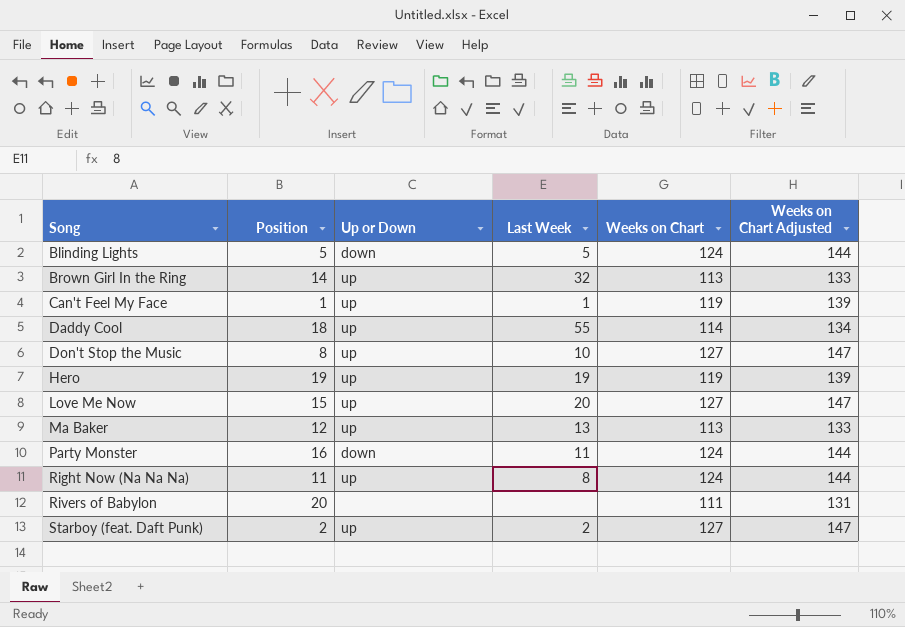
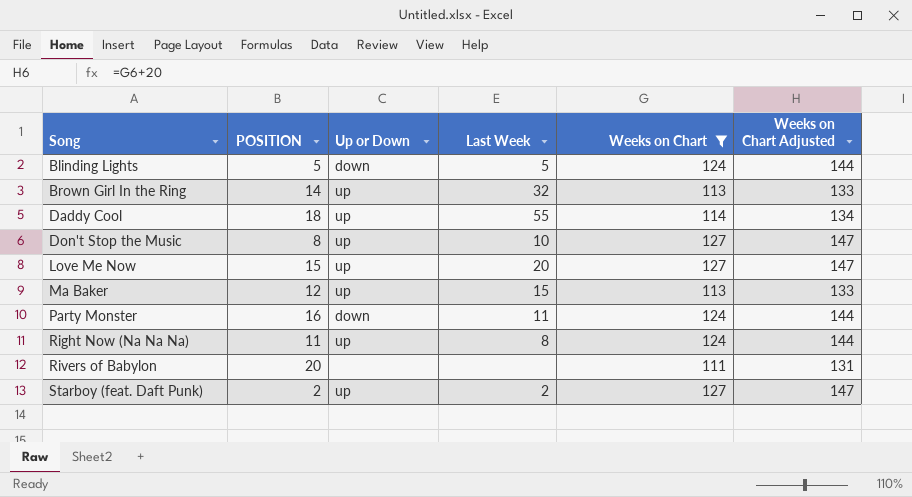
filter: none -> Weeks on Chart != 119
column name: Position -> POSITION
Ma Baker | Last Week: 13 -> 15

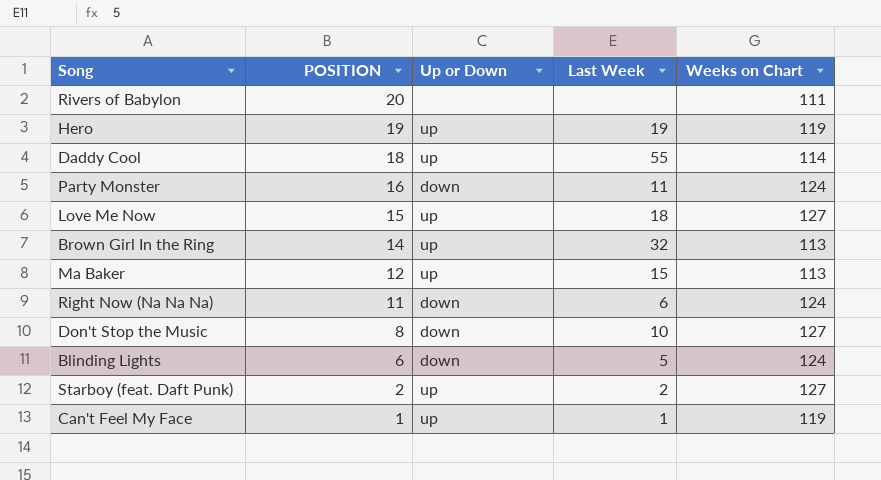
filter: Weeks on Chart != 119 -> none
row order: Song ascending -> POSITION descending
column Weeks on Chart Adjusted | formula: [Weeks on Chart] + 20 -> none
Love Me Now | Last Week: 20 -> 18
Right Now (Na Na Na) | Up or Down: up -> down
Right Now (Na Na Na) | Last Week: 8 -> 6
Don't Stop the Music | Up or Down: up -> down
Blinding Lights | POSITION: 5 -> 6

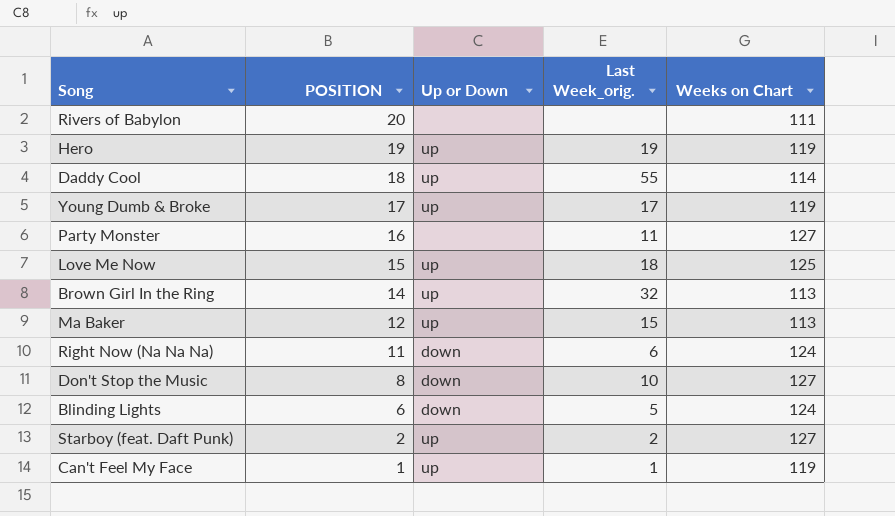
column name: Last Week -> Last Week_orig.
row Young Dumb & Broke: none -> 17 | up | 17 | 119
Party Monster | Up or Down: down -> none
Party Monster | Weeks on Chart: 124 -> 127
Love Me Now | Weeks on Chart: 127 -> 125

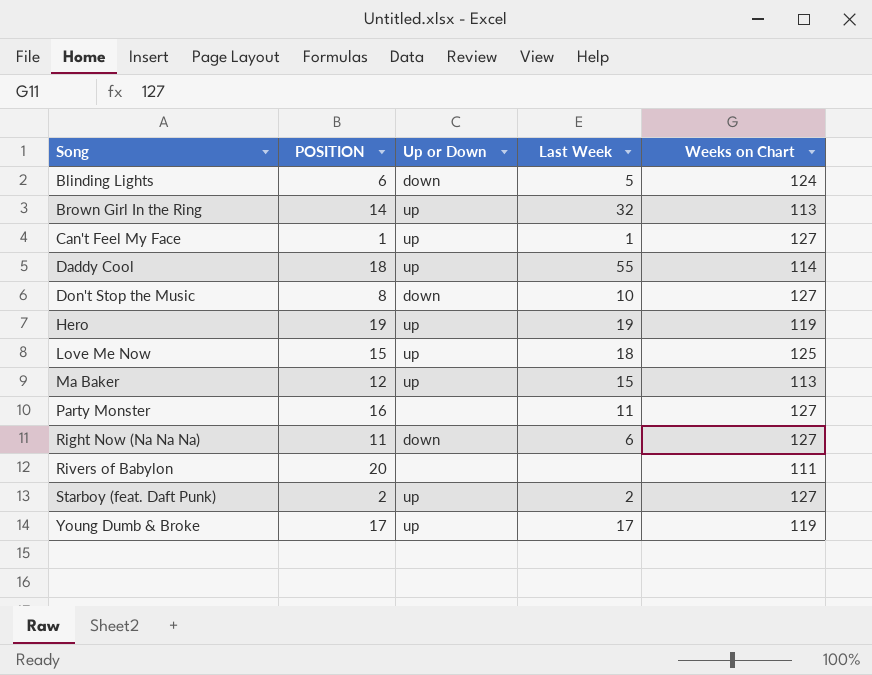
row order: POSITION descending -> Song ascending
column name: Last Week_orig. -> Last Week
Can't Feel My Face | Weeks on Chart: 119 -> 127
Right Now (Na Na Na) | Weeks on Chart: 124 -> 127

